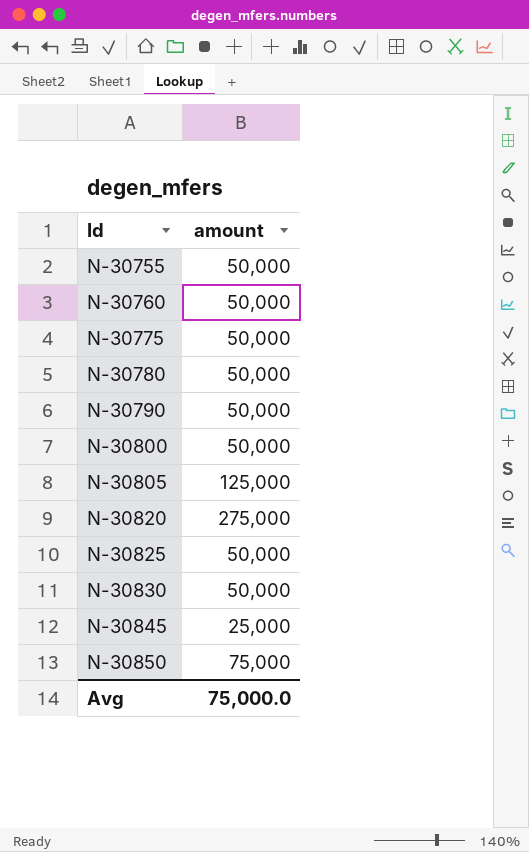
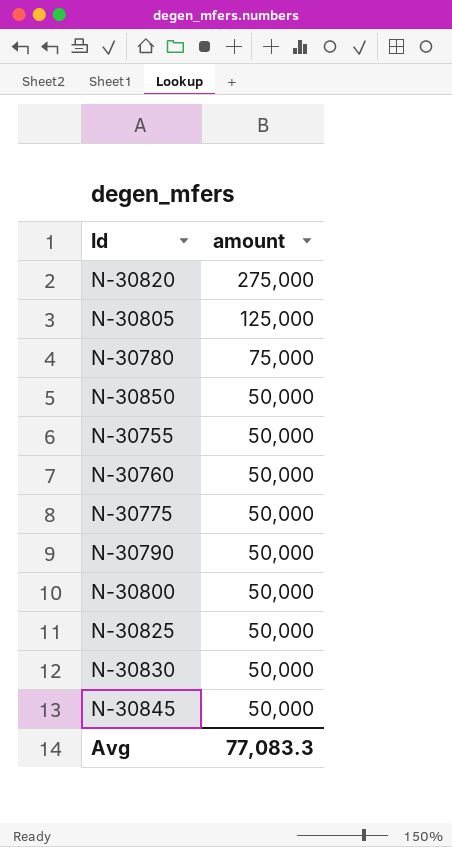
row order: Id ascending -> amount descending
N-30780 | amount: 50,000 -> 75,000
N-30850 | amount: 75,000 -> 50,000
N-30845 | amount: 25,000 -> 50,000
Avg | amount: 75,000.0 -> 77,083.3

